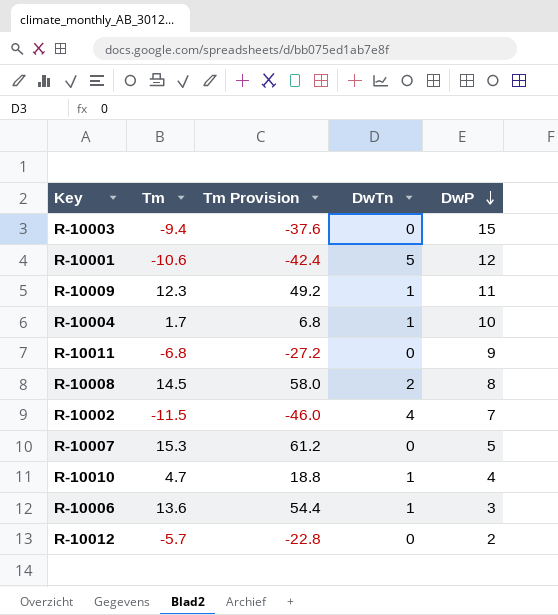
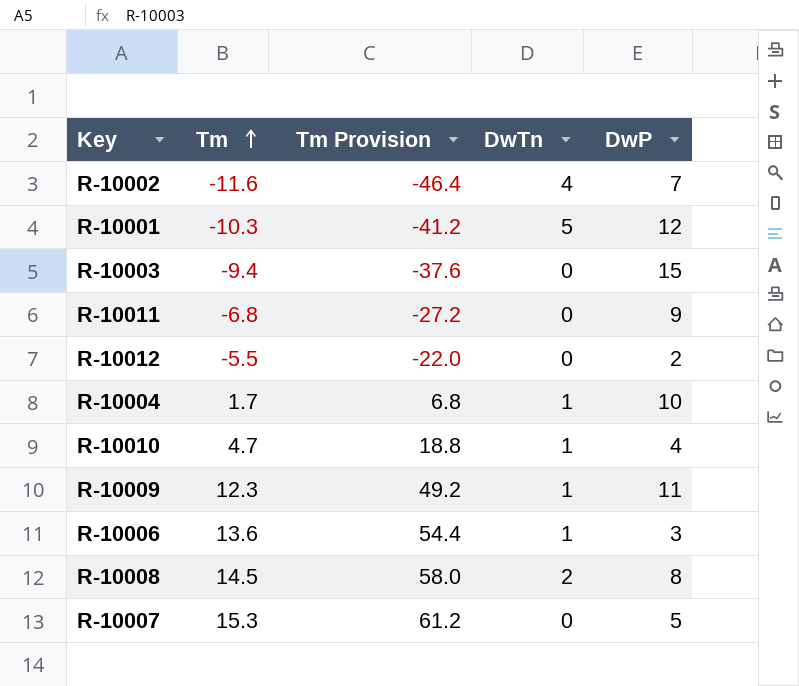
row order: DwP descending -> Tm ascending
R-10002 | Tm: -11.5 -> -11.6
R-10002 | Tm Provision: -46.0 -> -46.4
R-10001 | Tm: -10.6 -> -10.3
R-10001 | Tm Provision: -42.4 -> -41.2
R-10012 | Tm: -5.7 -> -5.5
R-10012 | Tm Provision: -22.8 -> -22.0

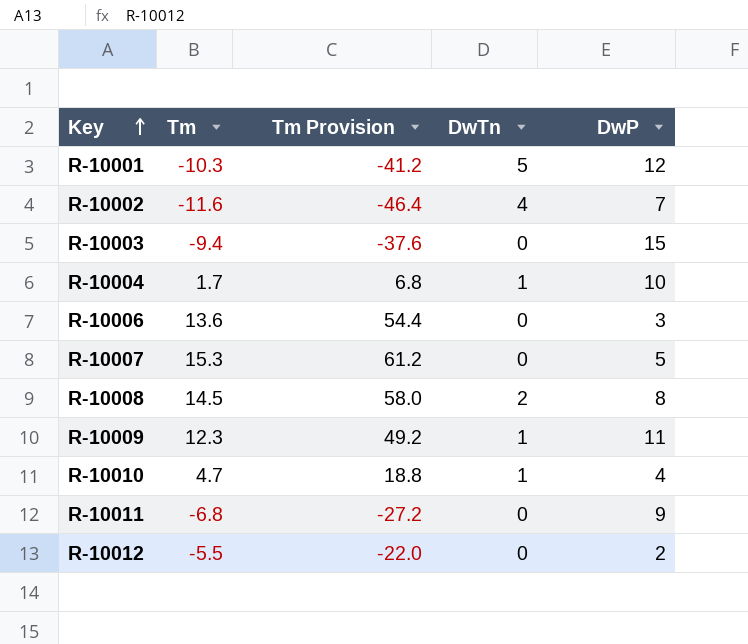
row order: Tm ascending -> Key ascending
R-10006 | DwTn: 1 -> 0

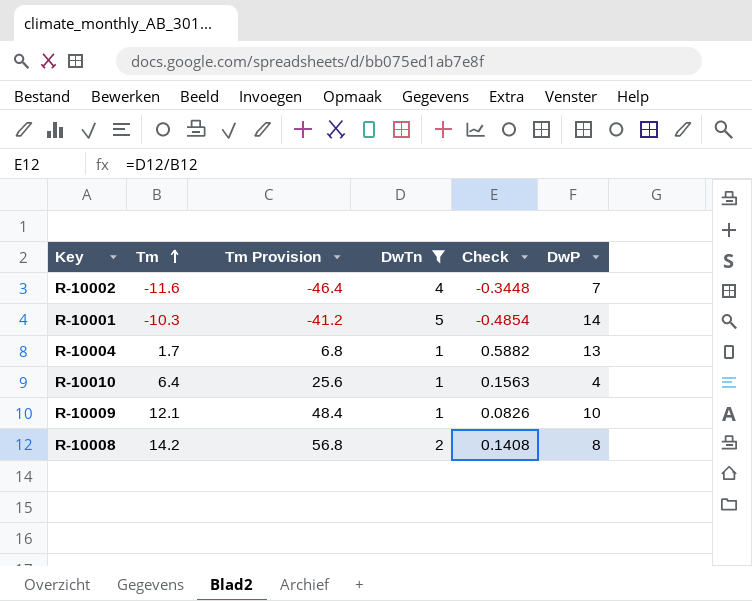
filter: none -> DwTn != 0
row order: Key ascending -> Tm ascending
column Check | formula: none -> [DwTn] / [Tm]
R-10001 | DwP: 12 -> 14
R-10004 | DwP: 10 -> 13
R-10010 | Tm: 4.7 -> 6.4
R-10010 | Tm Provision: 18.8 -> 25.6
R-10009 | Tm: 12.3 -> 12.1
R-10009 | Tm Provision: 49.2 -> 48.4
R-10009 | DwP: 11 -> 10
R-10008 | Tm: 14.5 -> 14.2
R-10008 | Tm Provision: 58.0 -> 56.8

